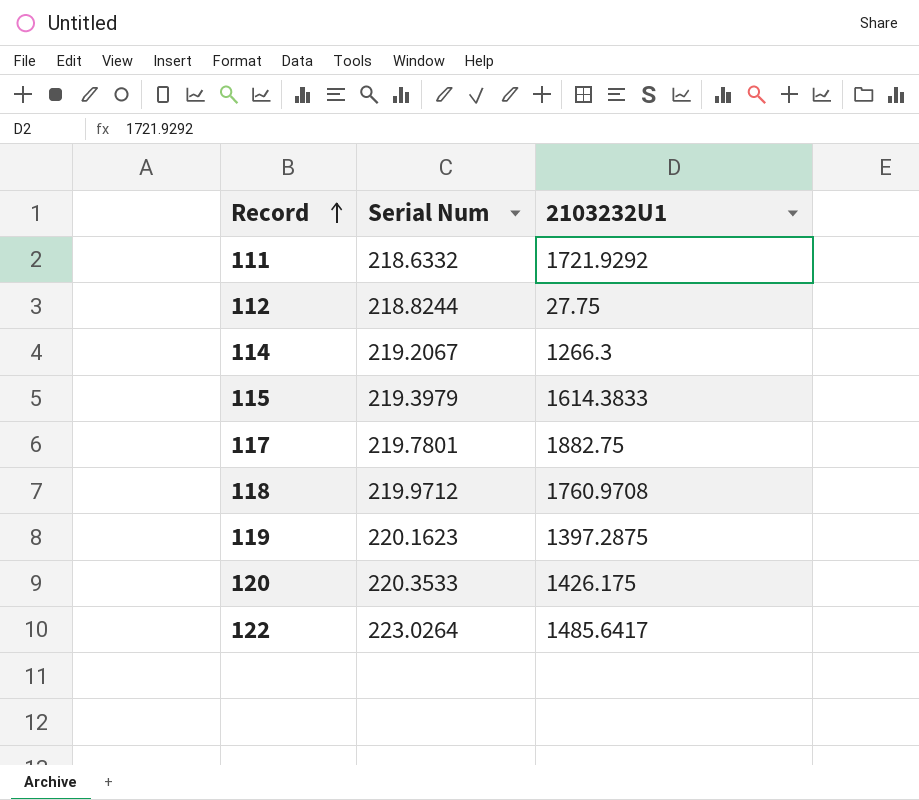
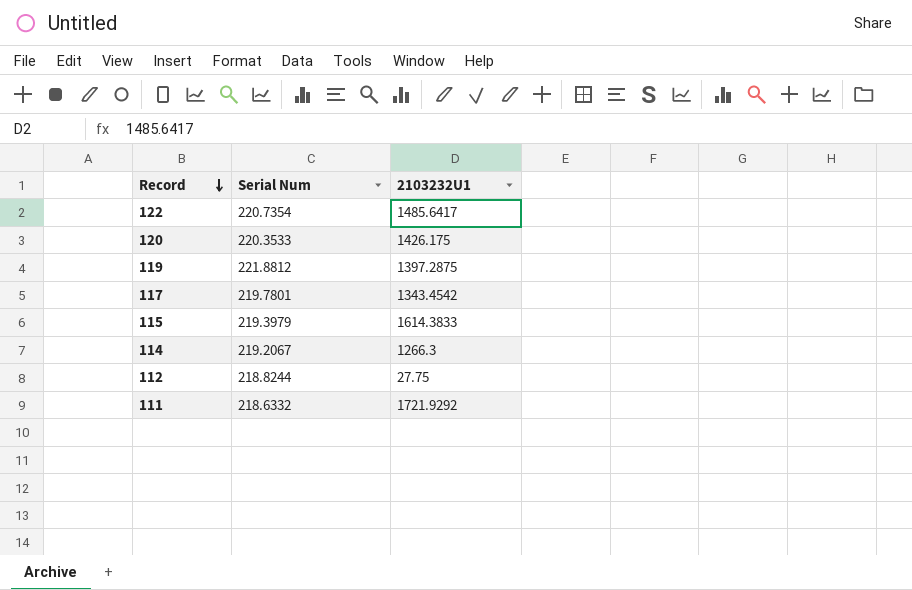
row order: Record ascending -> Record descending
row 118: 219.9712 | 1760.9708 -> none
122 | Serial Num: 223.0264 -> 220.7354
119 | Serial Num: 220.1623 -> 221.8812
117 | 2103232U1: 1882.75 -> 1343.4542

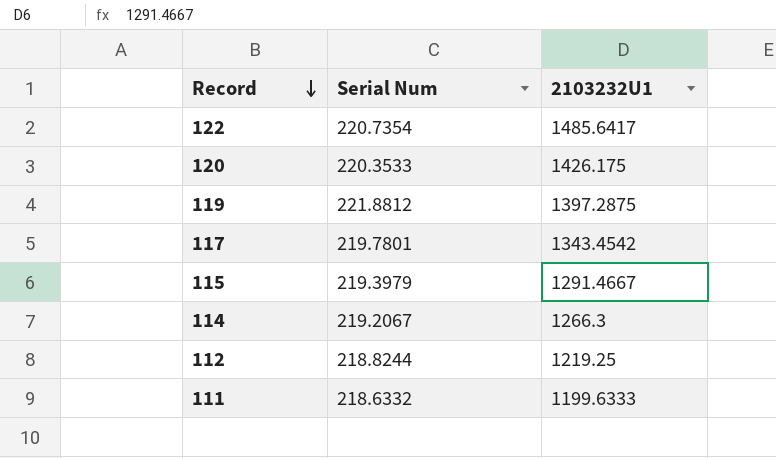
115 | 2103232U1: 1614.3833 -> 1291.4667
112 | 2103232U1: 27.75 -> 1219.25
111 | 2103232U1: 1721.9292 -> 1199.6333

